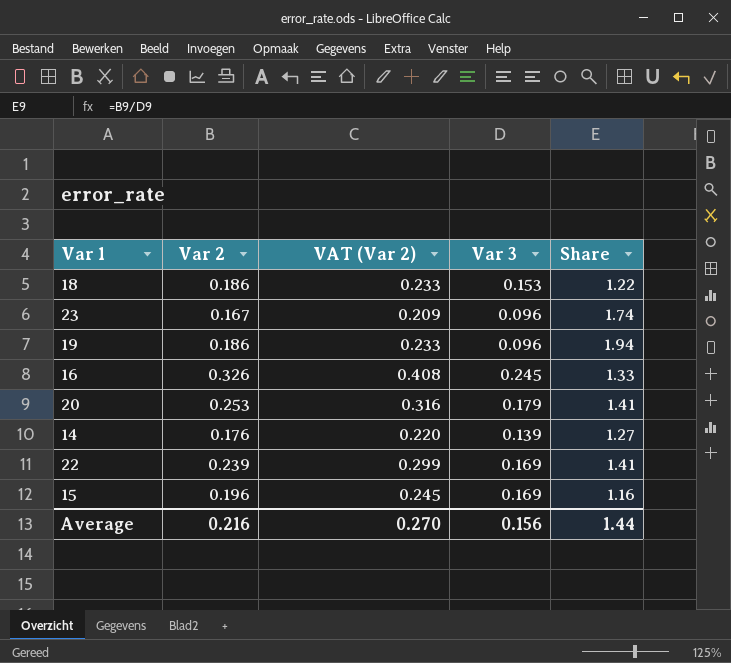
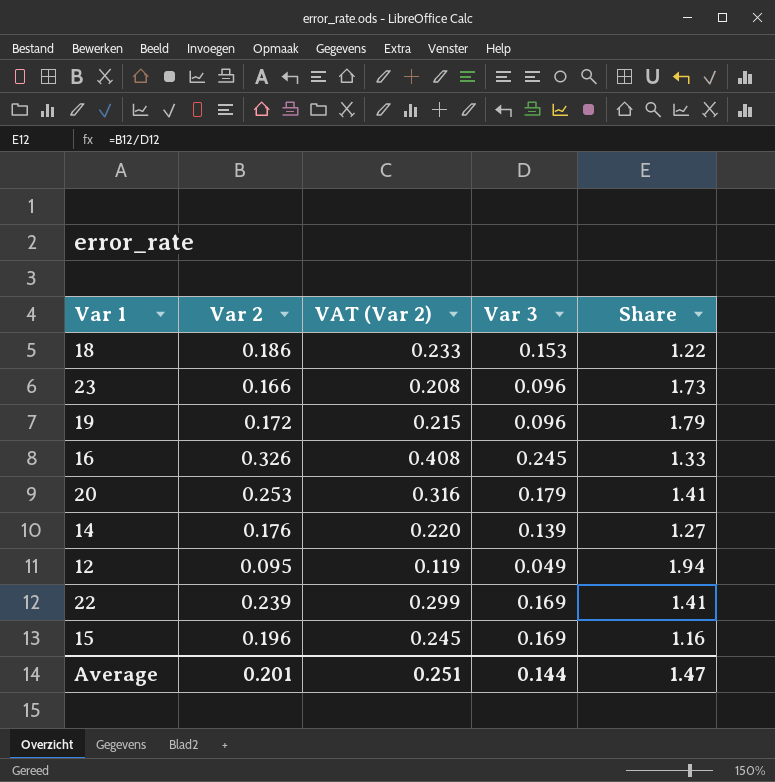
23 | Var 2: 0.167 -> 0.166
23 | VAT (Var 2): 0.209 -> 0.208
23 | Share: 1.74 -> 1.73
19 | Var 2: 0.186 -> 0.172
19 | VAT (Var 2): 0.233 -> 0.215
19 | Share: 1.94 -> 1.79
row 12: none -> 0.095 | 0.119 | 0.049 | 1.94
Average | Var 2: 0.216 -> 0.201
Average | VAT (Var 2): 0.270 -> 0.251
Average | Var 3: 0.156 -> 0.144
Average | Share: 1.44 -> 1.47

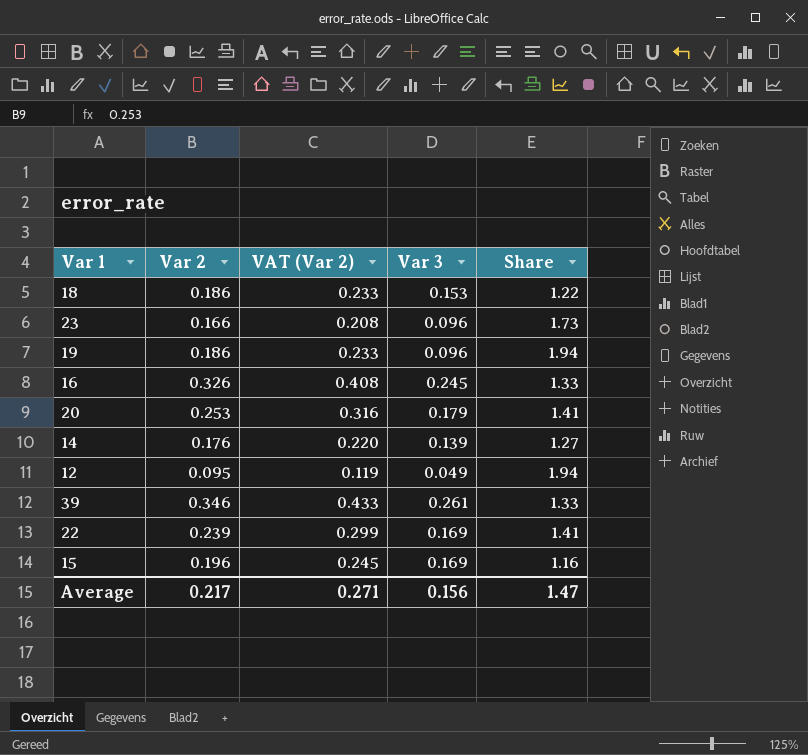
19 | Var 2: 0.172 -> 0.186
19 | VAT (Var 2): 0.215 -> 0.233
19 | Share: 1.79 -> 1.94
row 39: none -> 0.346 | 0.433 | 0.261 | 1.33
Average | Var 2: 0.201 -> 0.217
Average | VAT (Var 2): 0.251 -> 0.271
Average | Var 3: 0.144 -> 0.156

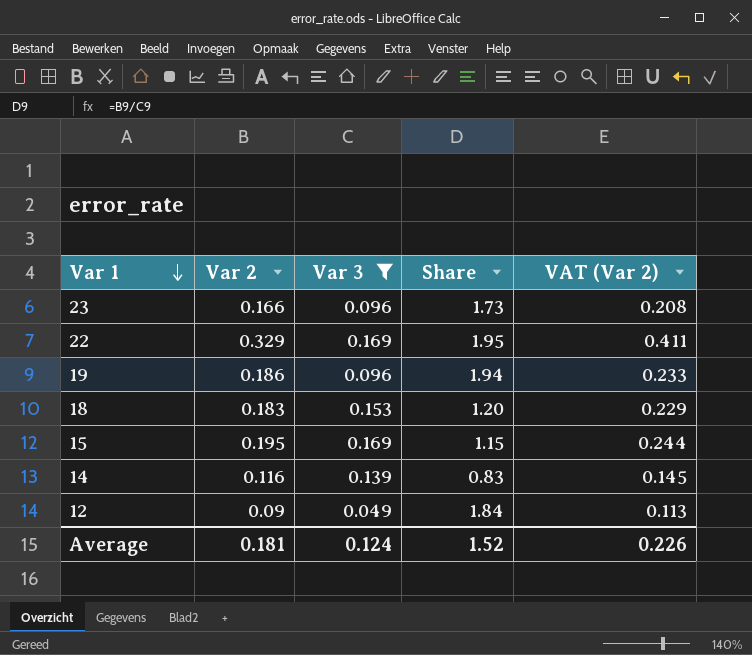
filter: none -> Var 3 <= 0.169
row order: none -> Var 1 descending
column VAT (Var 2) | position: 3 -> 5
22 | Var 2: 0.239 -> 0.329
22 | Share: 1.41 -> 1.95
22 | VAT (Var 2): 0.299 -> 0.411
18 | Var 2: 0.186 -> 0.183
18 | Share: 1.22 -> 1.20
18 | VAT (Var 2): 0.233 -> 0.229
15 | Var 2: 0.196 -> 0.195
15 | Share: 1.16 -> 1.15
15 | VAT (Var 2): 0.245 -> 0.244
14 | Var 2: 0.176 -> 0.116
14 | Share: 1.27 -> 0.83
14 | VAT (Var 2): 0.220 -> 0.145
12 | Var 2: 0.095 -> 0.09
12 | Share: 1.94 -> 1.84
12 | VAT (Var 2): 0.119 -> 0.113
Average | Var 2: 0.217 -> 0.181
Average | Var 3: 0.156 -> 0.124
Average | Share: 1.47 -> 1.52
Average | VAT (Var 2): 0.271 -> 0.226

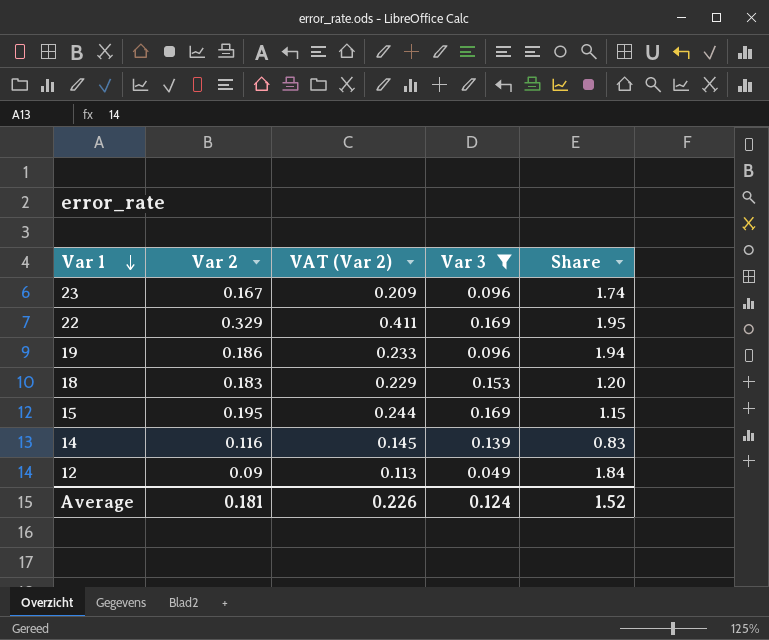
column VAT (Var 2) | position: 5 -> 3
23 | Var 2: 0.166 -> 0.167
23 | VAT (Var 2): 0.208 -> 0.209
23 | Share: 1.73 -> 1.74

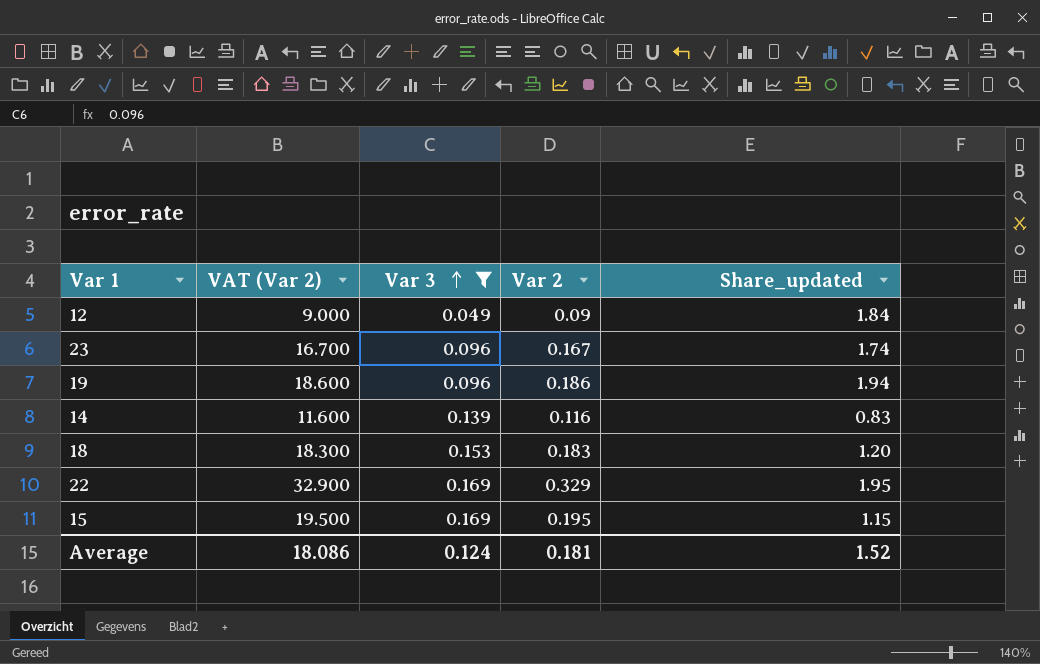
row order: Var 1 descending -> Var 3 ascending
column VAT (Var 2) | formula: [Var 2] * 1.25 -> [Var 2] * 100
column Var 2 | position: 2 -> 4
column name: Share -> Share_updated
Average | VAT (Var 2): 0.226 -> 18.086

